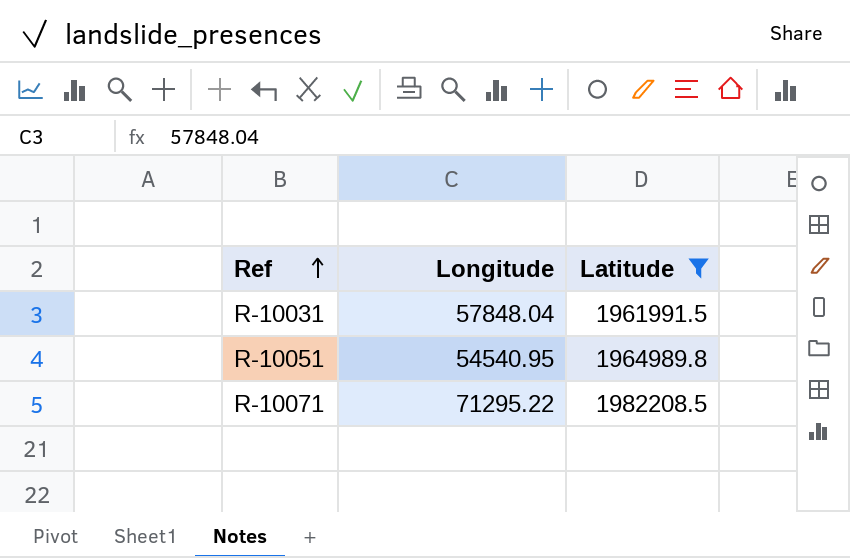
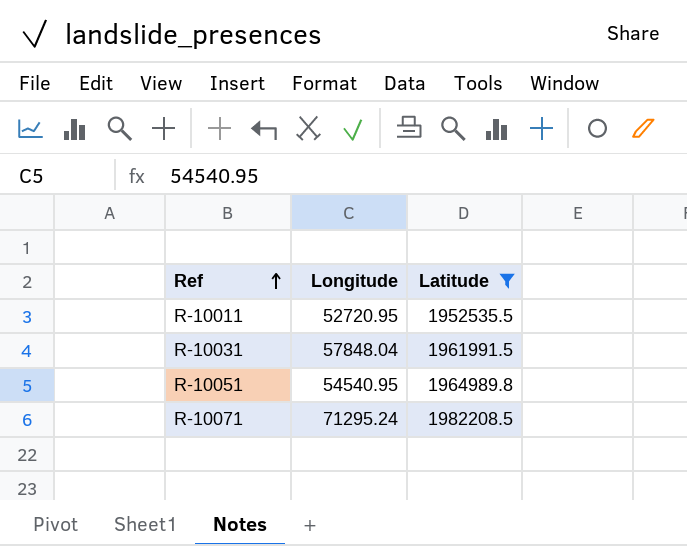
row R-10011: none -> 52720.95 | 1952535.5
R-10071 | Longitude: 71295.22 -> 71295.24

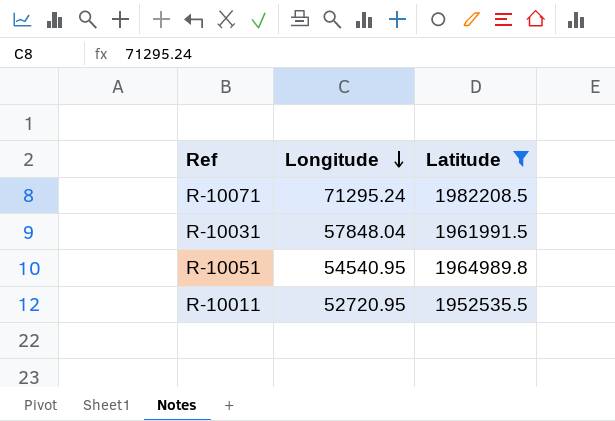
row order: Ref ascending -> Longitude descending

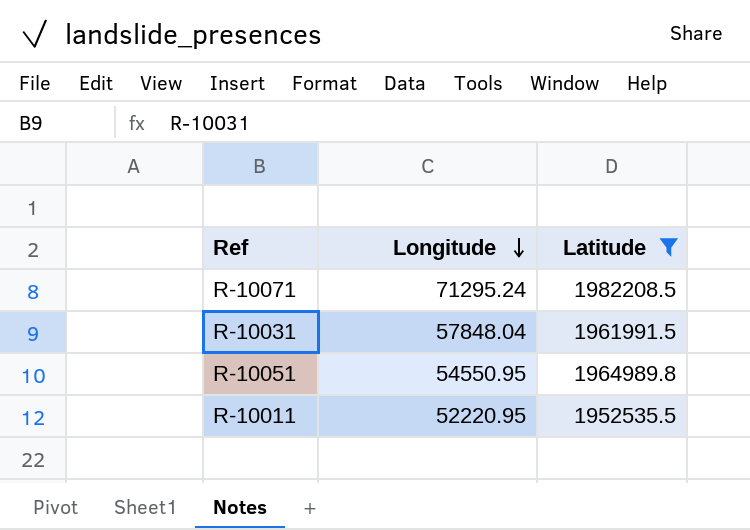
R-10051 | Longitude: 54540.95 -> 54550.95
R-10011 | Longitude: 52720.95 -> 52220.95

